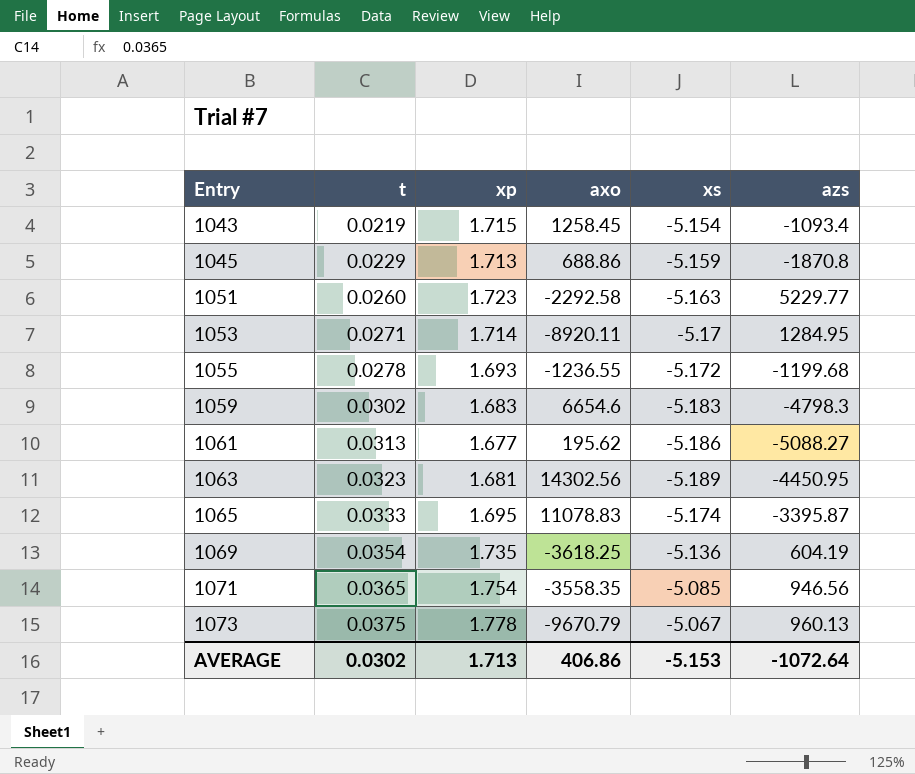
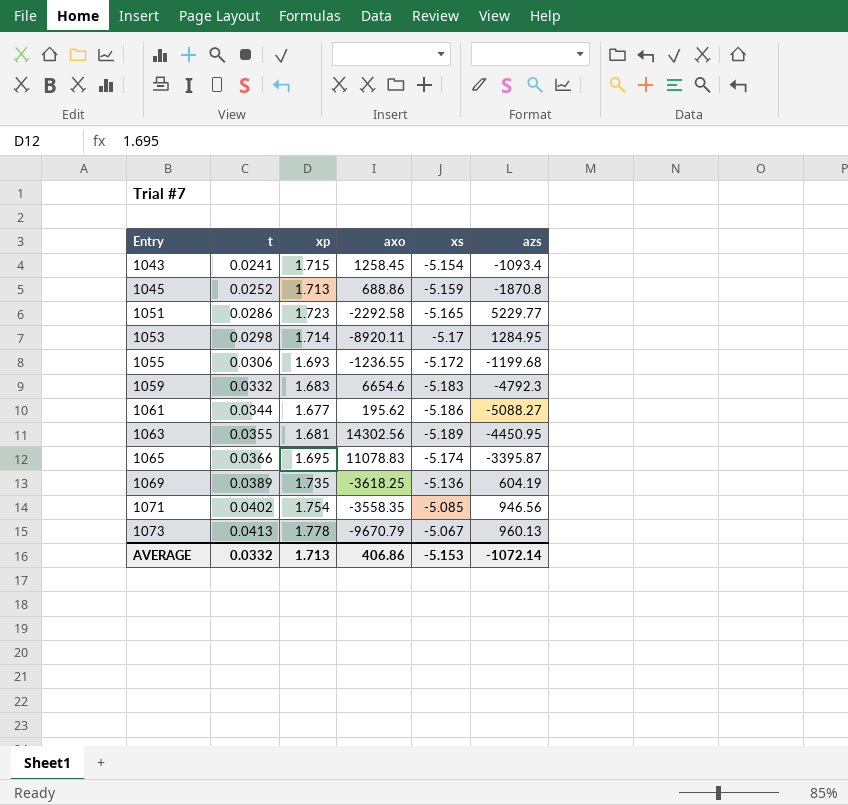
1043 | t: 0.0219 -> 0.0241
1045 | t: 0.0229 -> 0.0252
1051 | t: 0.0260 -> 0.0286
1051 | xs: -5.163 -> -5.165
1053 | t: 0.0271 -> 0.0298
1055 | t: 0.0278 -> 0.0306
1059 | t: 0.0302 -> 0.0332
1059 | azs: -4798.3 -> -4792.3
1061 | t: 0.0313 -> 0.0344
1063 | t: 0.0323 -> 0.0355
1065 | t: 0.0333 -> 0.0366
1069 | t: 0.0354 -> 0.0389
1071 | t: 0.0365 -> 0.0402
1073 | t: 0.0375 -> 0.0413
AVERAGE | t: 0.0302 -> 0.0332
AVERAGE | azs: -1072.64 -> -1072.14

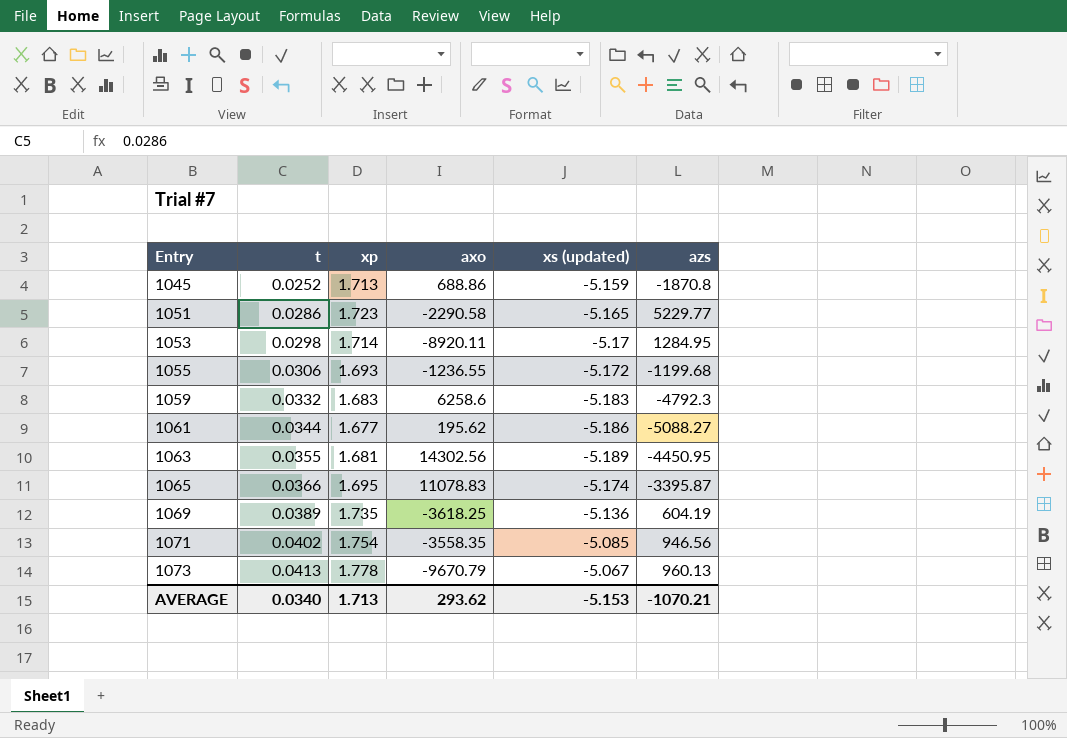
column name: xs -> xs (updated)
row 1043: 0.0241 | 1.715 | 1258.45 | -5.154 | -1093.4 -> none
1051 | axo: -2292.58 -> -2290.58
1059 | axo: 6654.6 -> 6258.6
AVERAGE | t: 0.0332 -> 0.0340
AVERAGE | axo: 406.86 -> 293.62
AVERAGE | azs: -1072.14 -> -1070.21

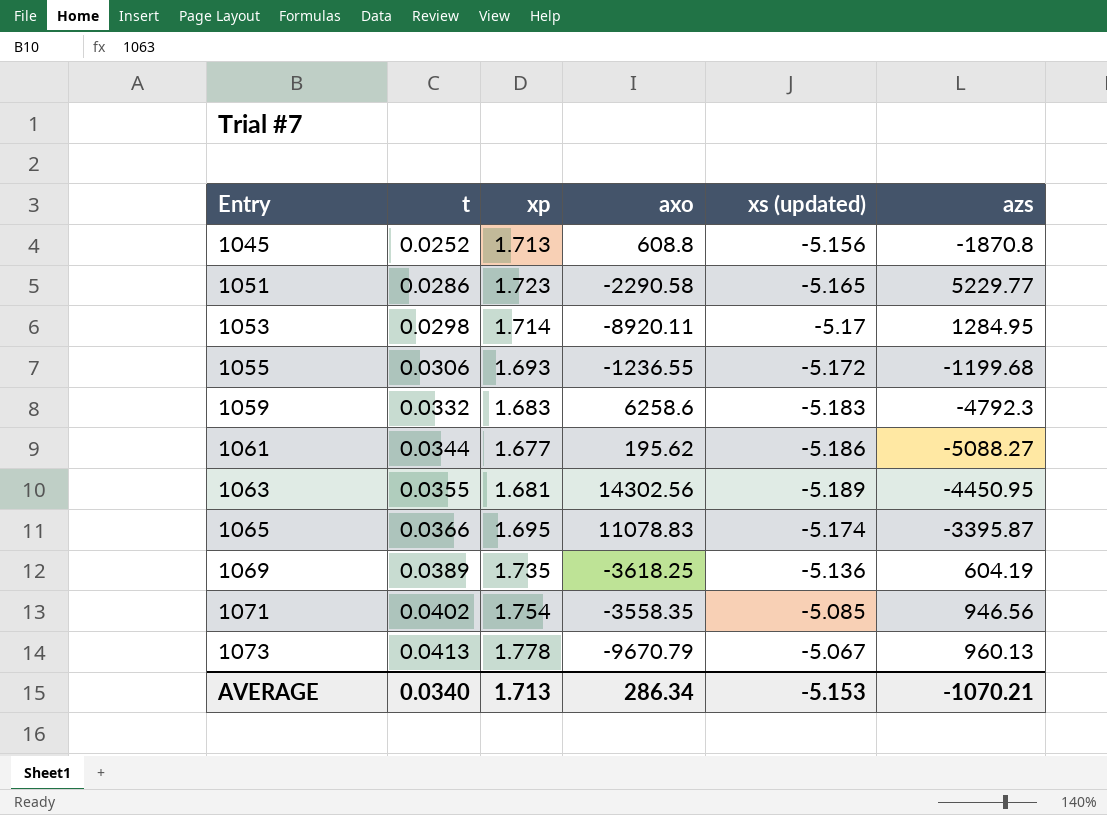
1045 | axo: 688.86 -> 608.8
1045 | xs (updated): -5.159 -> -5.156
AVERAGE | axo: 293.62 -> 286.34

